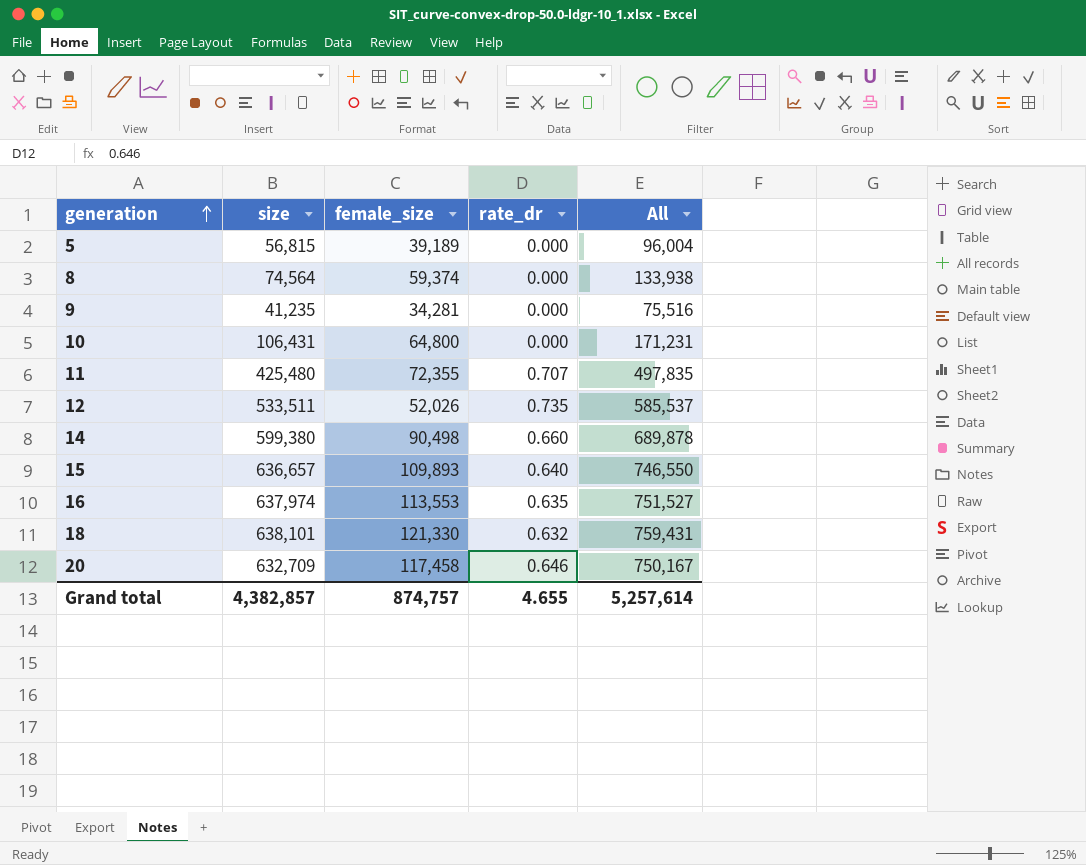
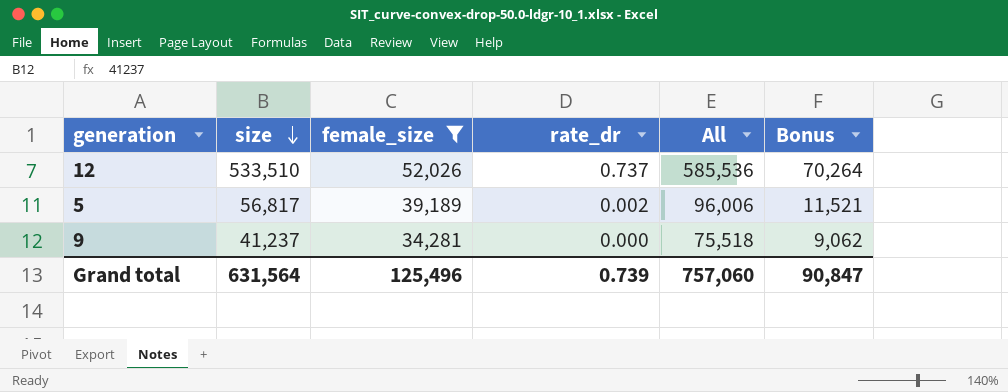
filter: none -> female_size <= 52,026
row order: generation ascending -> size descending
column Bonus | formula: none -> [All] * 0.12
12 | size: 533,511 -> 533,510
12 | rate_dr: 0.735 -> 0.737
12 | All: 585,537 -> 585,536
5 | size: 56,815 -> 56,817
5 | rate_dr: 0.000 -> 0.002
5 | All: 96,004 -> 96,006
9 | size: 41,235 -> 41,237
9 | All: 75,516 -> 75,518
Grand total | size: 4,382,857 -> 631,564
Grand total | female_size: 874,757 -> 125,496
Grand total | rate_dr: 4.655 -> 0.739
Grand total | All: 5,257,614 -> 757,060

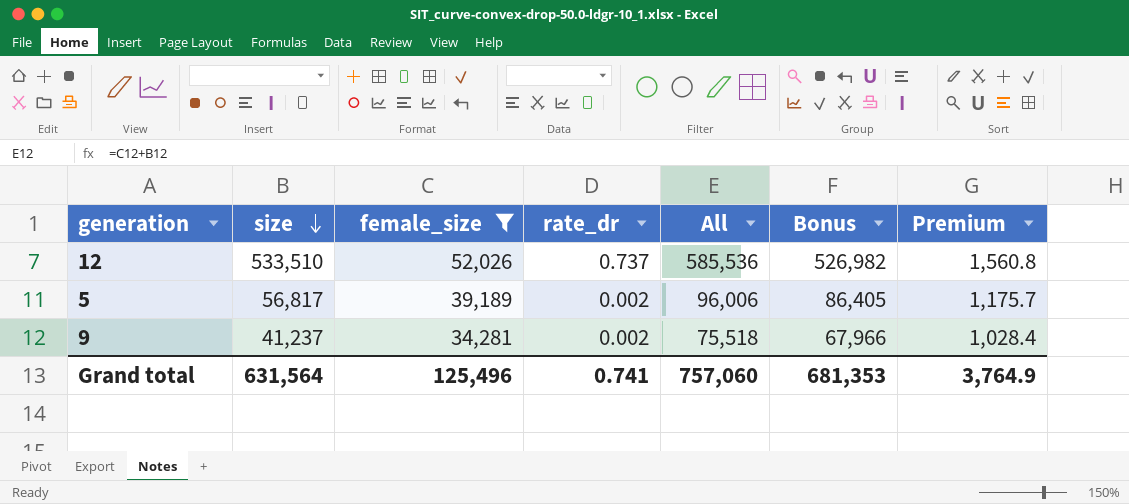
column Bonus | formula: [All] * 0.12 -> [All] * 0.9
column Premium | formula: none -> [female_size] * 0.03
9 | rate_dr: 0.000 -> 0.002
Grand total | rate_dr: 0.739 -> 0.741
Grand total | Bonus: 90,847 -> 681,353

